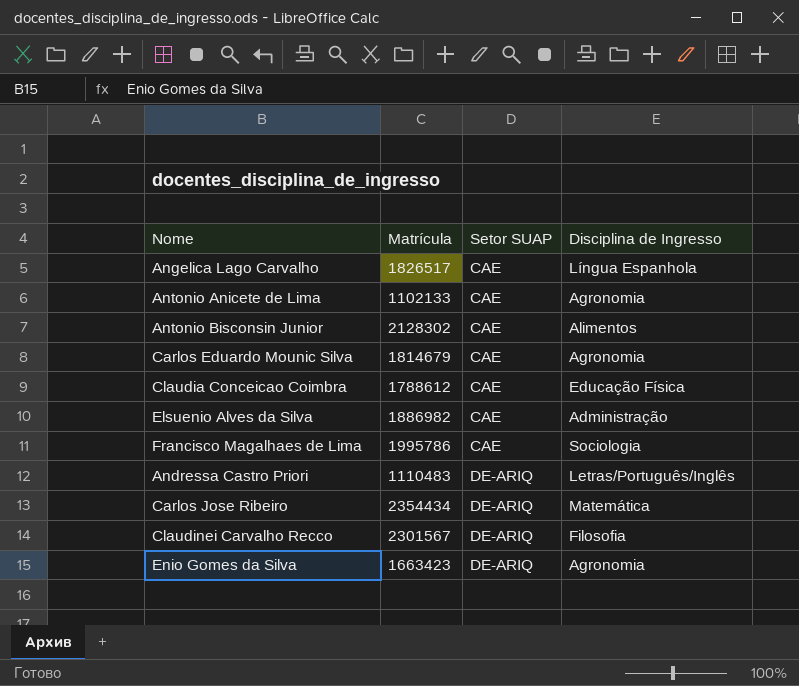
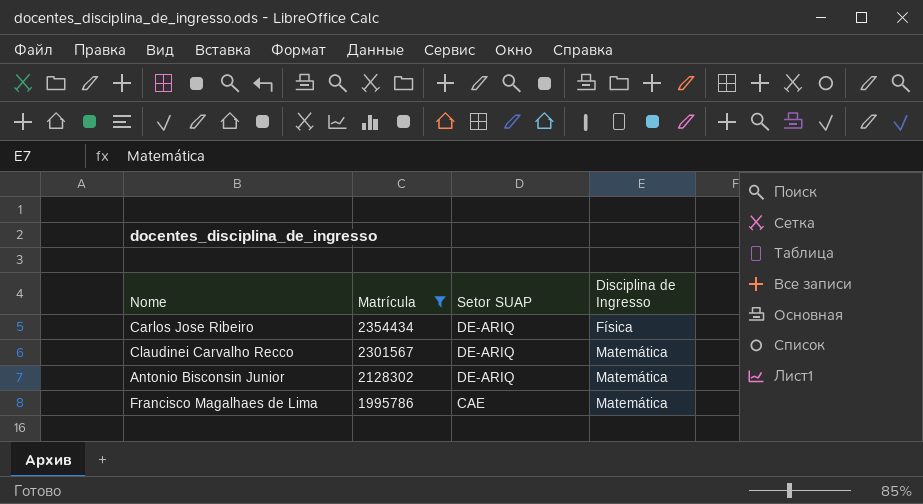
filter: none -> Matrícula >= 1995786
row order: Setor SUAP ascending -> Matrícula descending
Carlos Jose Ribeiro | Disciplina de Ingresso: Matemática -> Física
Claudinei Carvalho Recco | Disciplina de Ingresso: Filosofia -> Matemática
Antonio Bisconsin Junior | Setor SUAP: CAE -> DE-ARIQ
Antonio Bisconsin Junior | Disciplina de Ingresso: Alimentos -> Matemática
Francisco Magalhaes de Lima | Disciplina de Ingresso: Sociologia -> Matemática

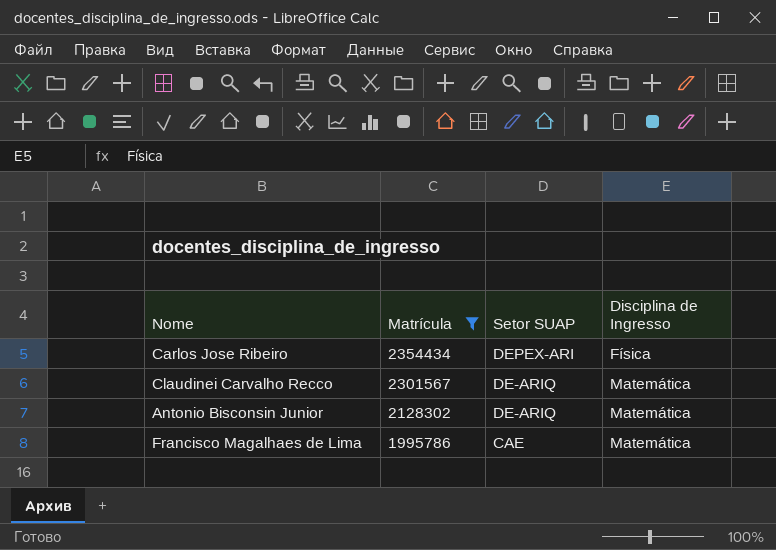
Carlos Jose Ribeiro | Setor SUAP: DE-ARIQ -> DEPEX-ARI

